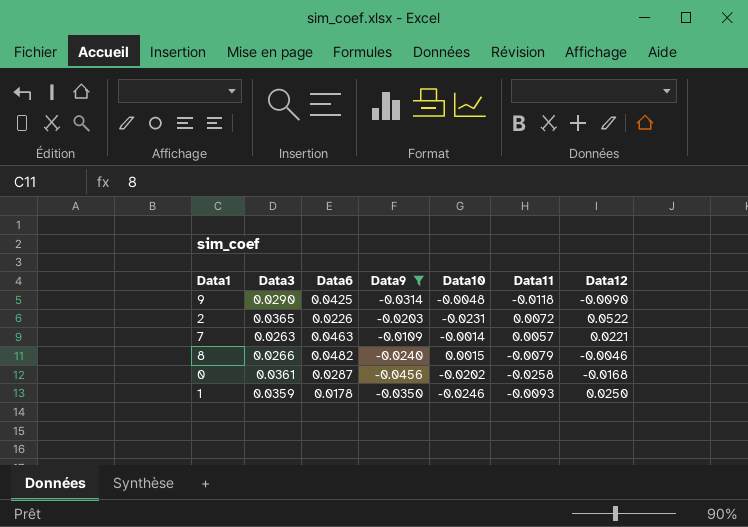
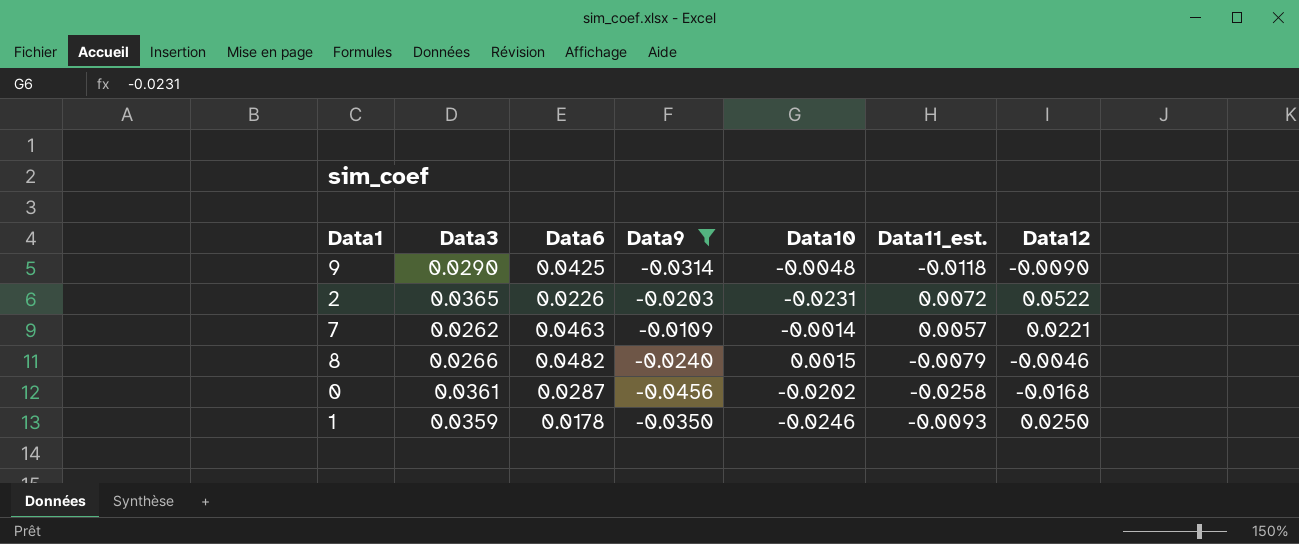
column name: Data11 -> Data11_est.
7 | Data3: 0.0263 -> 0.0262

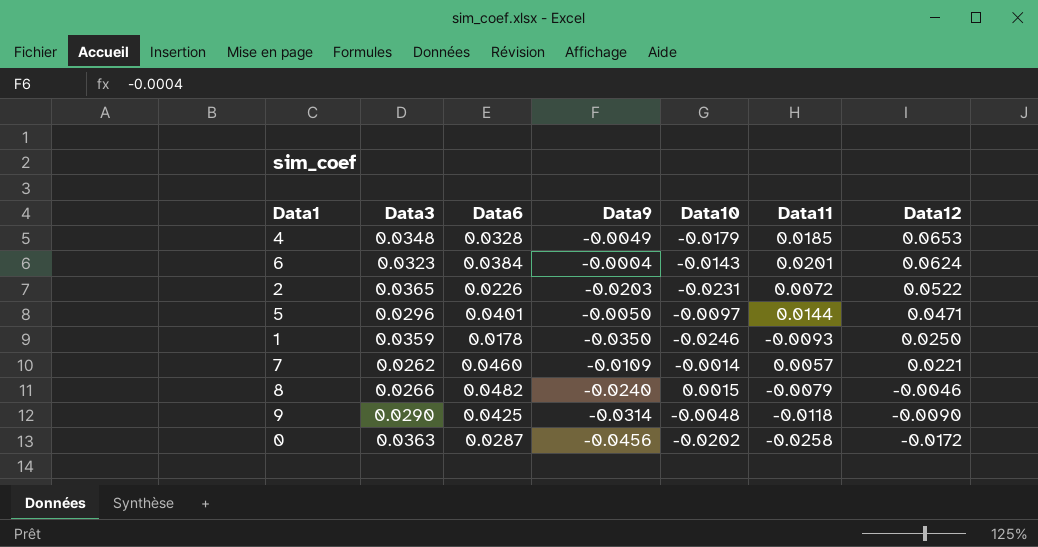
filter: Data9 <= -0.0109 -> none
row order: none -> Data12 descending
column name: Data11_est. -> Data11
7 | Data6: 0.0463 -> 0.0460
0 | Data3: 0.0361 -> 0.0363
0 | Data12: -0.0168 -> -0.0172

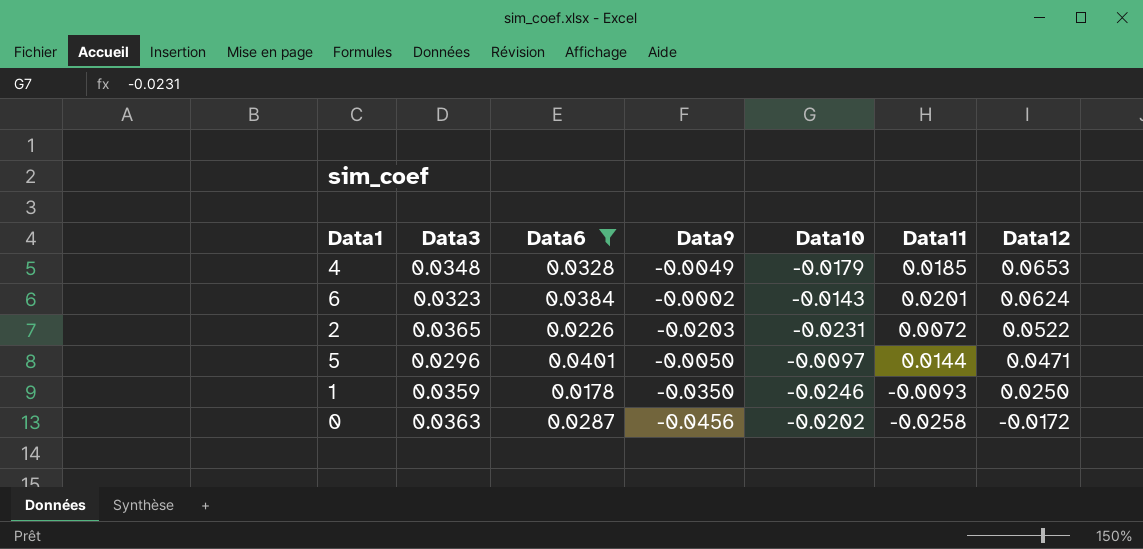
filter: none -> Data6 <= 0.0401
6 | Data9: -0.0004 -> -0.0002

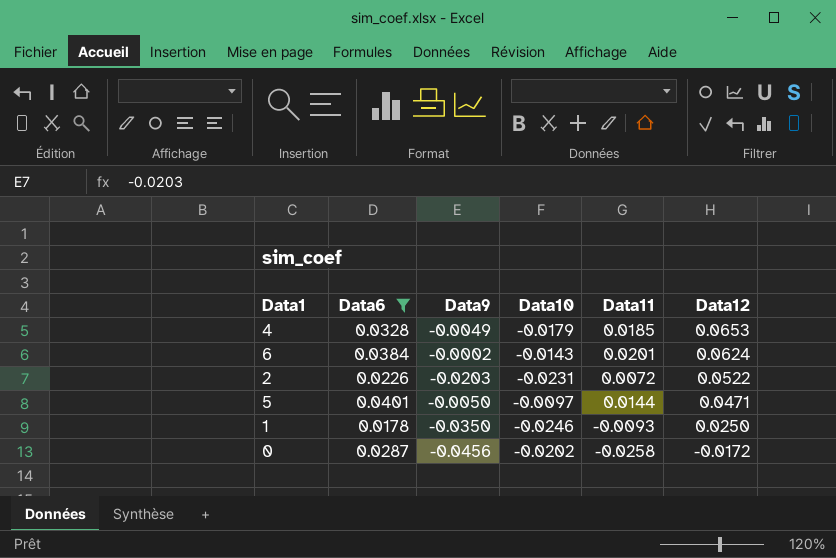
column Data3 | position: 2 -> none

